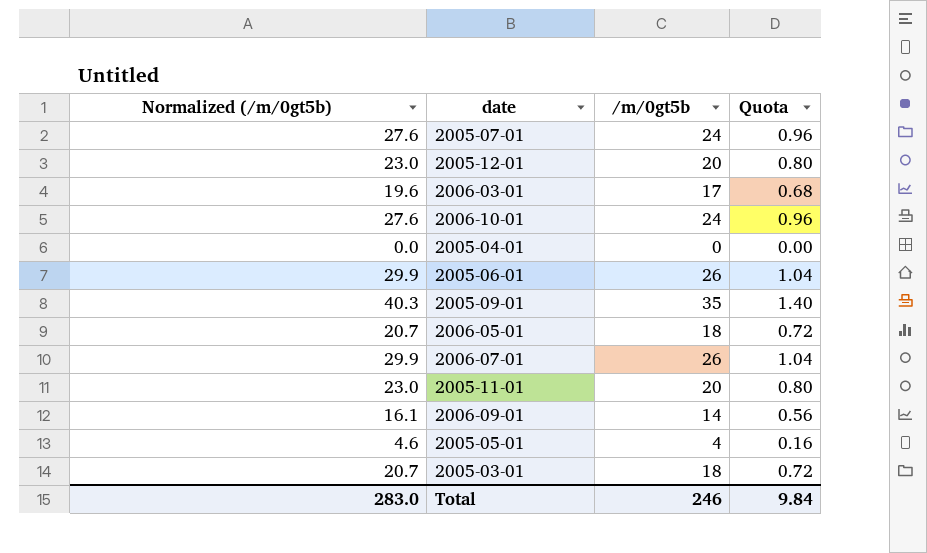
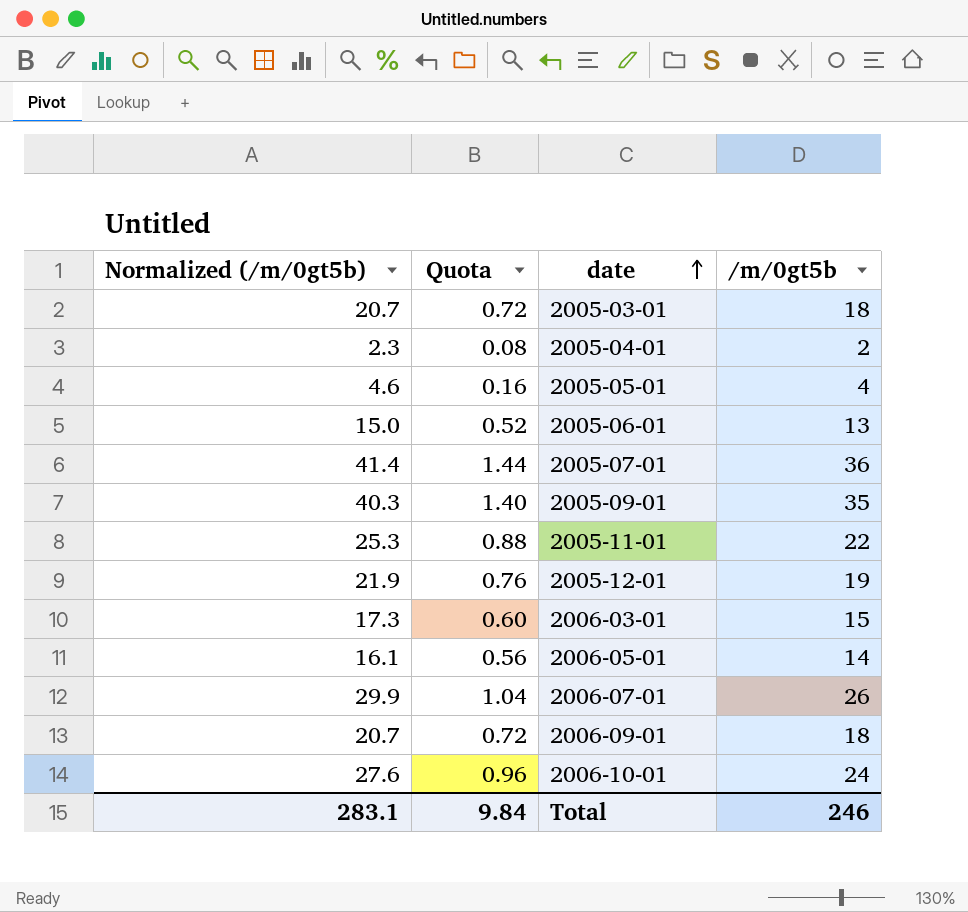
row order: none -> date ascending
column Quota | position: 4 -> 2
2005-04-01 | Normalized (/m/0gt5b): 0.0 -> 2.3
2005-04-01 | Quota: 0.00 -> 0.08
2005-04-01 | /m/0gt5b: 0 -> 2
2005-06-01 | Normalized (/m/0gt5b): 29.9 -> 15.0
2005-06-01 | Quota: 1.04 -> 0.52
2005-06-01 | /m/0gt5b: 26 -> 13
2005-07-01 | Normalized (/m/0gt5b): 27.6 -> 41.4
2005-07-01 | Quota: 0.96 -> 1.44
2005-07-01 | /m/0gt5b: 24 -> 36
2005-11-01 | Normalized (/m/0gt5b): 23.0 -> 25.3
2005-11-01 | Quota: 0.80 -> 0.88
2005-11-01 | /m/0gt5b: 20 -> 22
2005-12-01 | Normalized (/m/0gt5b): 23.0 -> 21.9
2005-12-01 | Quota: 0.80 -> 0.76
2005-12-01 | /m/0gt5b: 20 -> 19
2006-03-01 | Normalized (/m/0gt5b): 19.6 -> 17.3
2006-03-01 | Quota: 0.68 -> 0.60
2006-03-01 | /m/0gt5b: 17 -> 15
2006-05-01 | Normalized (/m/0gt5b): 20.7 -> 16.1
2006-05-01 | Quota: 0.72 -> 0.56
2006-05-01 | /m/0gt5b: 18 -> 14
2006-09-01 | Normalized (/m/0gt5b): 16.1 -> 20.7
2006-09-01 | Quota: 0.56 -> 0.72
2006-09-01 | /m/0gt5b: 14 -> 18
Total | Normalized (/m/0gt5b): 283.0 -> 283.1

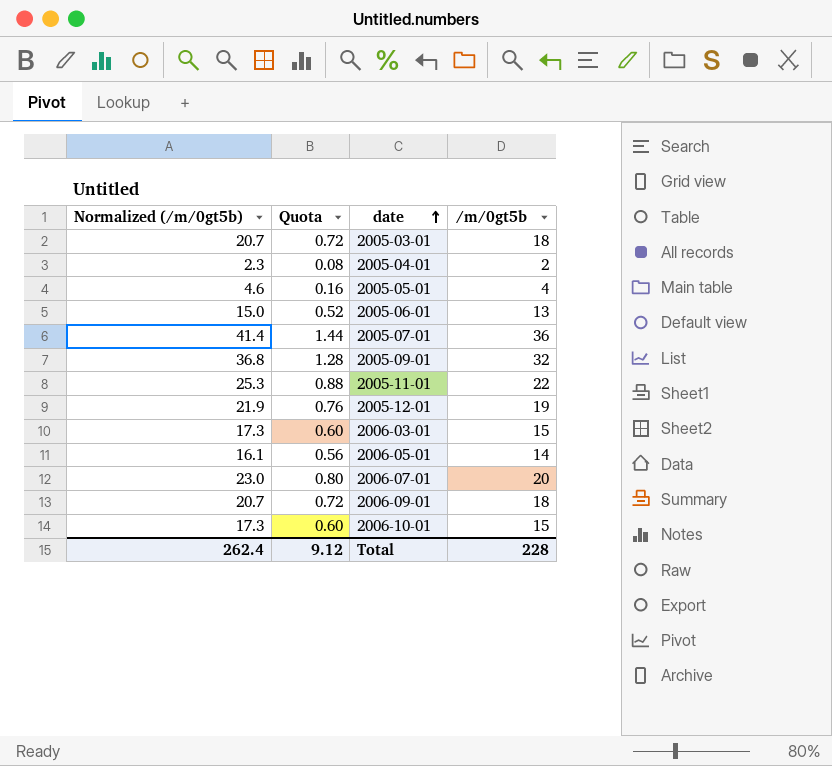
2005-09-01 | Normalized (/m/0gt5b): 40.3 -> 36.8
2005-09-01 | Quota: 1.40 -> 1.28
2005-09-01 | /m/0gt5b: 35 -> 32
2006-07-01 | Normalized (/m/0gt5b): 29.9 -> 23.0
2006-07-01 | Quota: 1.04 -> 0.80
2006-07-01 | /m/0gt5b: 26 -> 20
2006-10-01 | Normalized (/m/0gt5b): 27.6 -> 17.3
2006-10-01 | Quota: 0.96 -> 0.60
2006-10-01 | /m/0gt5b: 24 -> 15
Total | Normalized (/m/0gt5b): 283.1 -> 262.4
Total | Quota: 9.84 -> 9.12
Total | /m/0gt5b: 246 -> 228

